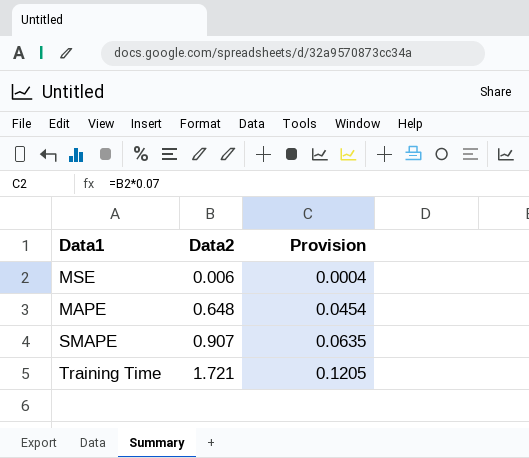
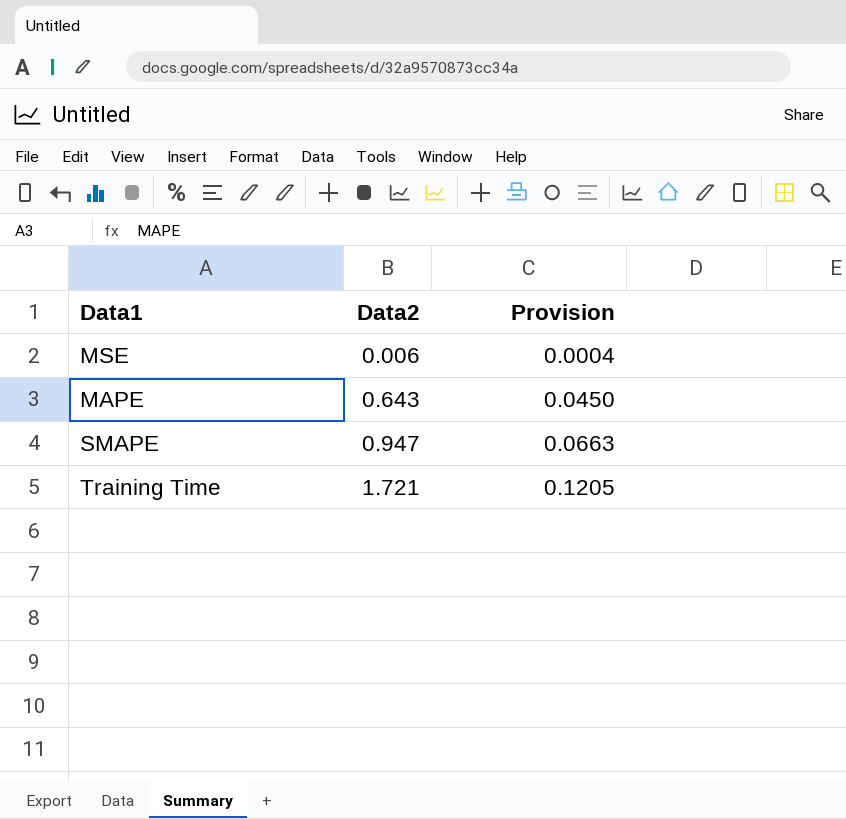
MAPE | Data2: 0.648 -> 0.643
MAPE | Provision: 0.0454 -> 0.0450
SMAPE | Data2: 0.907 -> 0.947
SMAPE | Provision: 0.0635 -> 0.0663

